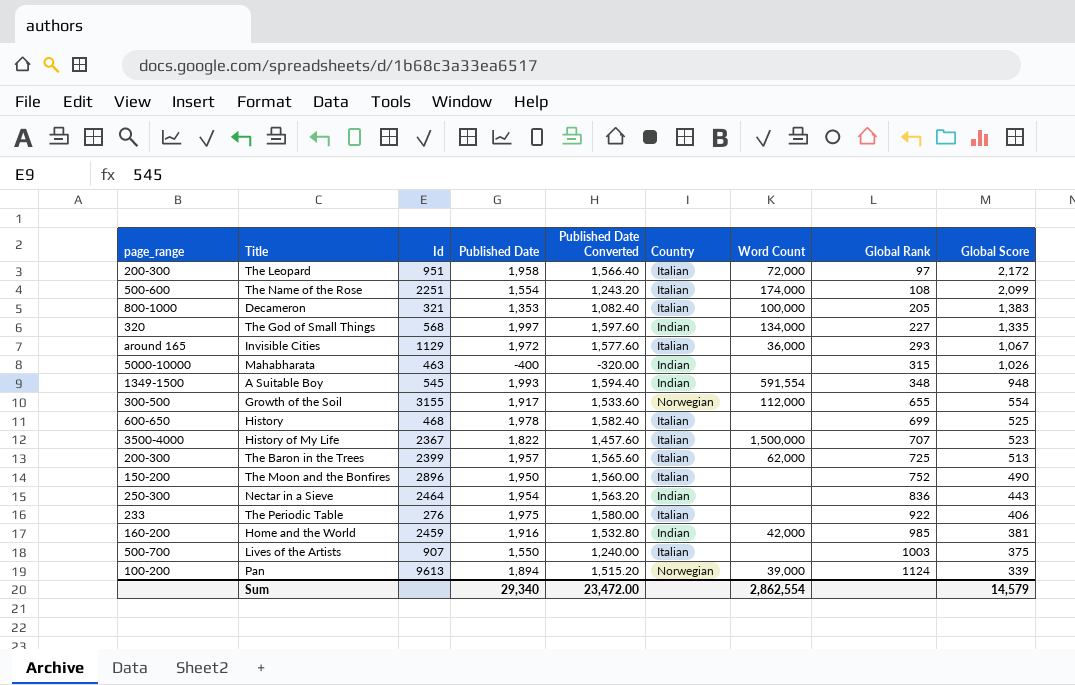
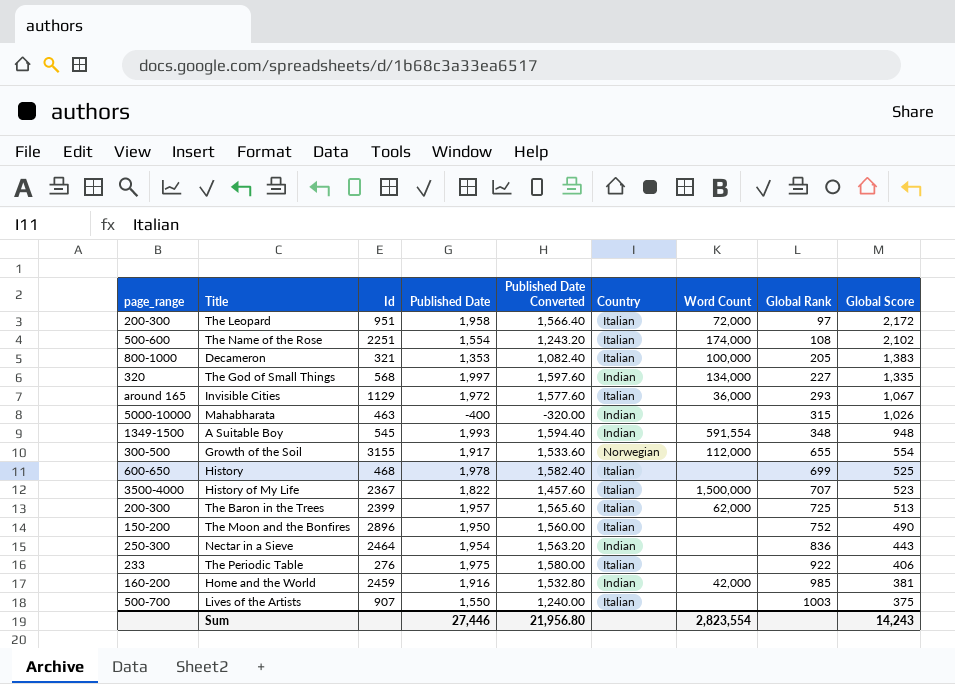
row Pan: 100-200 | 9613 | 1,894 | 1,515.20 | Norwegian | 39,000 | 1124 | 339 -> none
The Name of the Rose | Global Score: 2,099 -> 2,102
Sum | Published Date: 29,340 -> 27,446
Sum | Published Date Converted: 23,472.00 -> 21,956.80
Sum | Word Count: 2,862,554 -> 2,823,554
Sum | Global Score: 14,579 -> 14,243

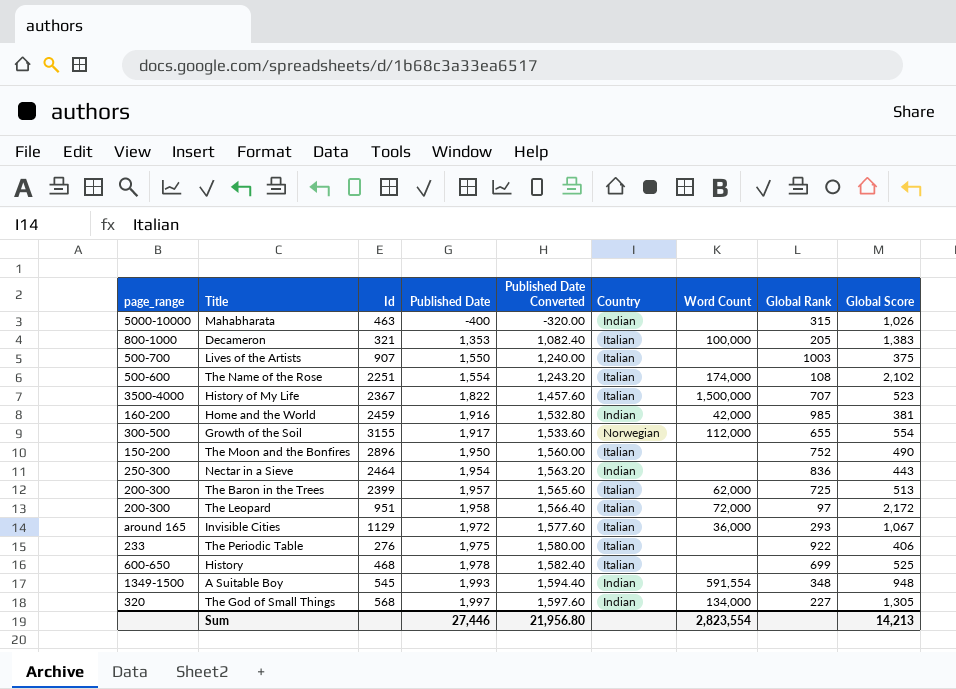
row order: Global Rank ascending -> Published Date ascending
The God of Small Things | Global Score: 1,335 -> 1,305
Sum | Global Score: 14,243 -> 14,213

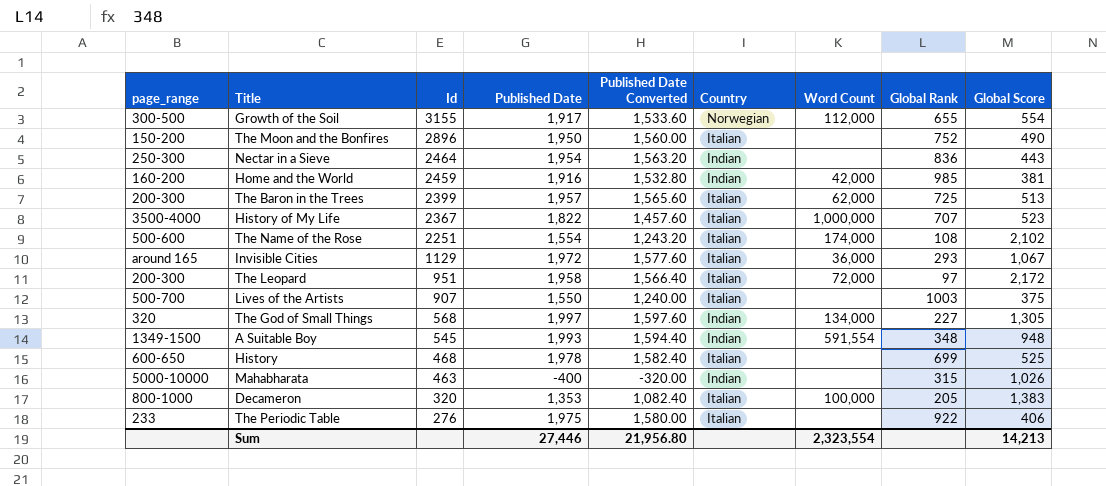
row order: Published Date ascending -> Id descending
History of My Life | Word Count: 1,500,000 -> 1,000,000
Decameron | Id: 321 -> 320
Sum | Word Count: 2,823,554 -> 2,323,554

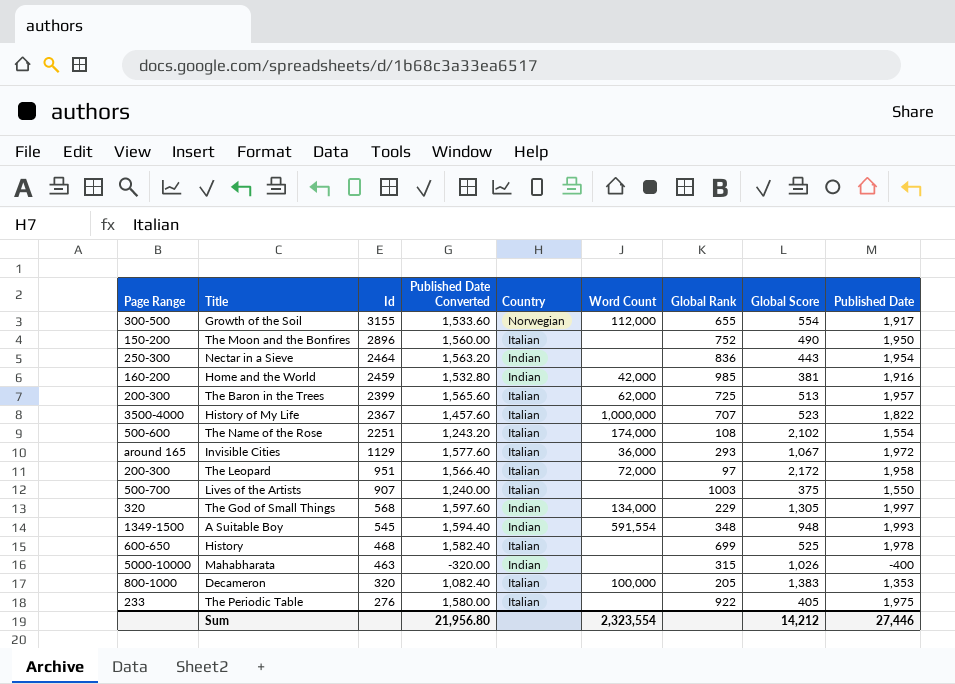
column name: page_range -> Page Range
column Published Date | position: 4 -> 9
The God of Small Things | Global Rank: 227 -> 229
The Periodic Table | Global Score: 406 -> 405
Sum | Global Score: 14,213 -> 14,212

